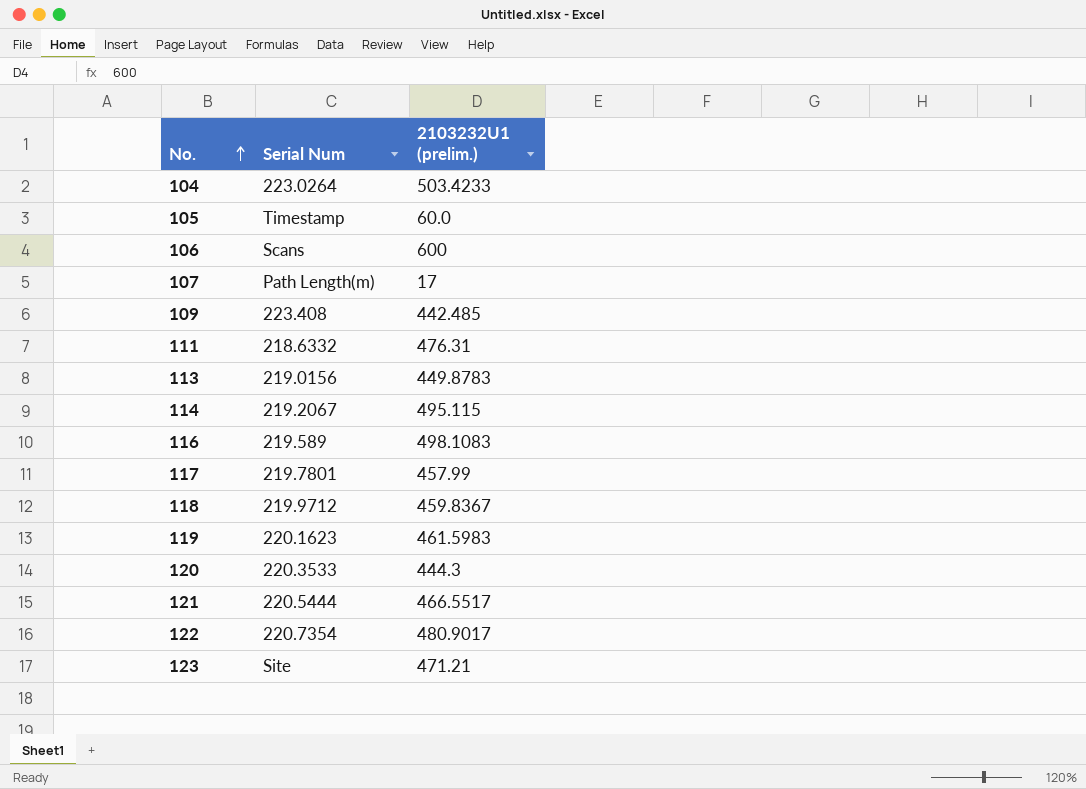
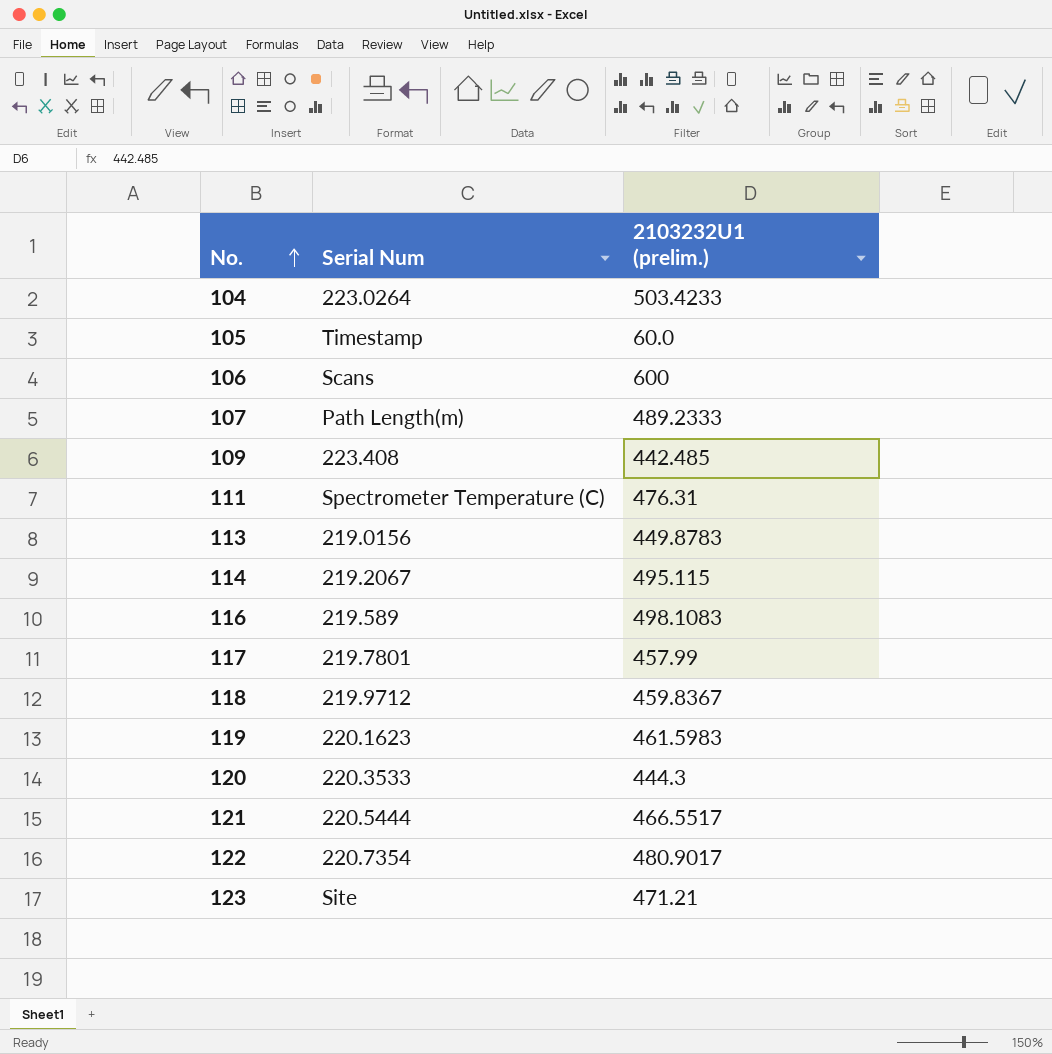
107 | 2103232U1 (prelim.): 17 -> 489.2333
111 | Serial Num: 218.6332 -> Spectrometer Temperature (C)

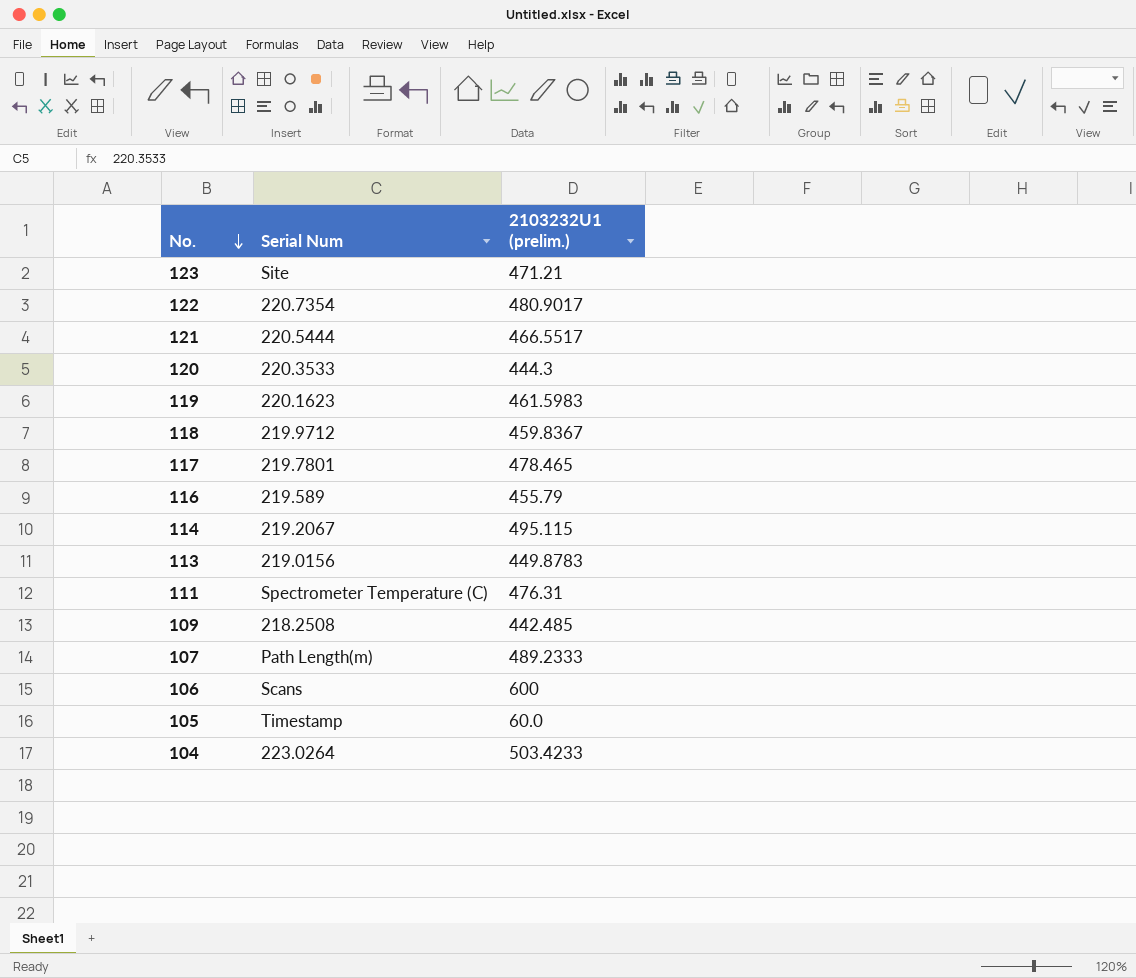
row order: No. ascending -> No. descending
117 | 2103232U1 (prelim.): 457.99 -> 478.465
116 | 2103232U1 (prelim.): 498.1083 -> 455.79
109 | Serial Num: 223.408 -> 218.2508

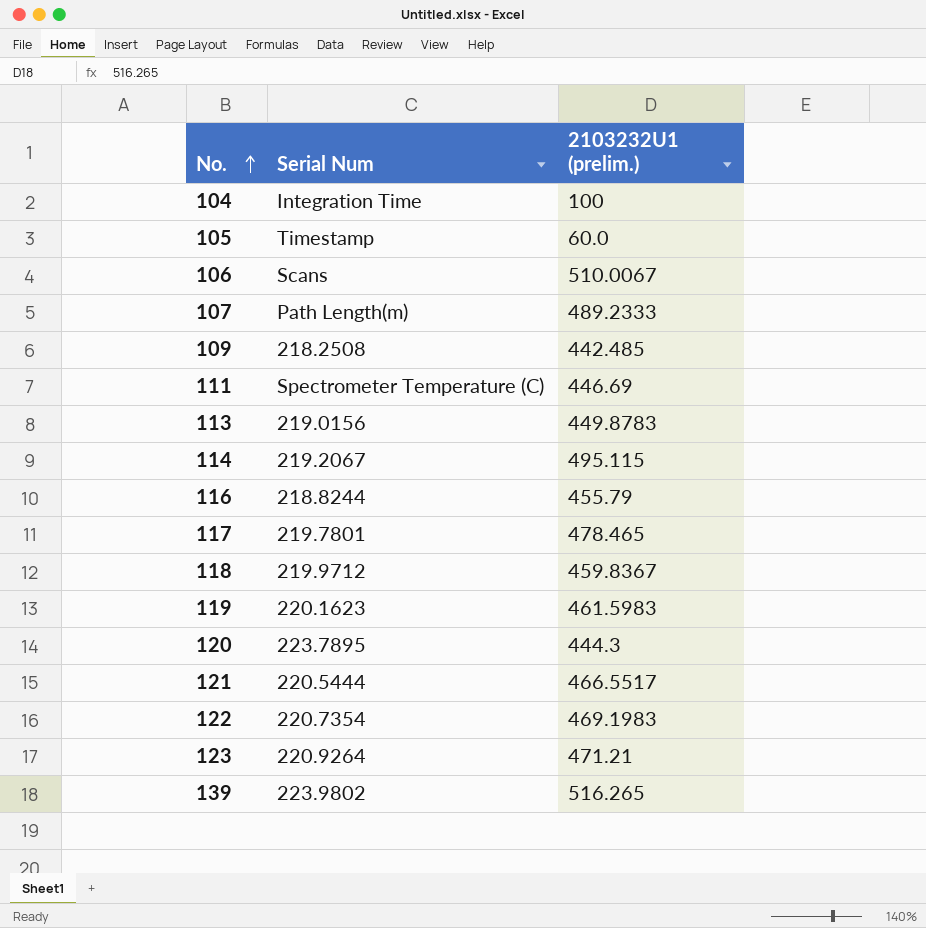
row order: No. descending -> No. ascending
104 | Serial Num: 223.0264 -> Integration Time
104 | 2103232U1 (prelim.): 503.4233 -> 100
106 | 2103232U1 (prelim.): 600 -> 510.0067
111 | 2103232U1 (prelim.): 476.31 -> 446.69
116 | Serial Num: 219.589 -> 218.8244
120 | Serial Num: 220.3533 -> 223.7895
122 | 2103232U1 (prelim.): 480.9017 -> 469.1983
123 | Serial Num: Site -> 220.9264
row 139: none -> 223.9802 | 516.265

